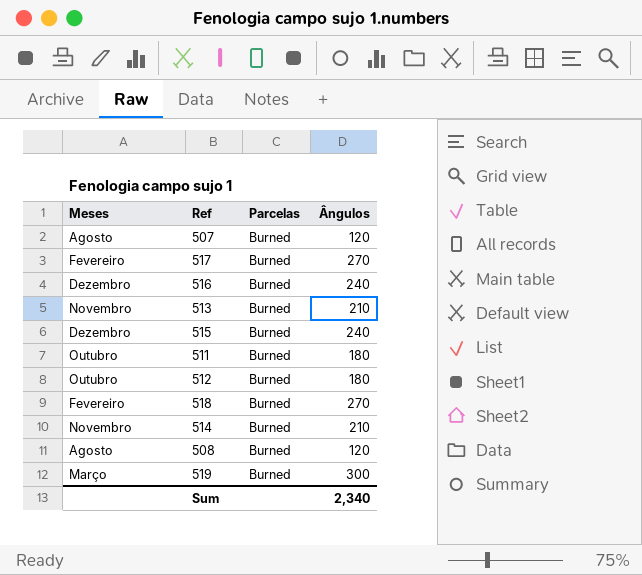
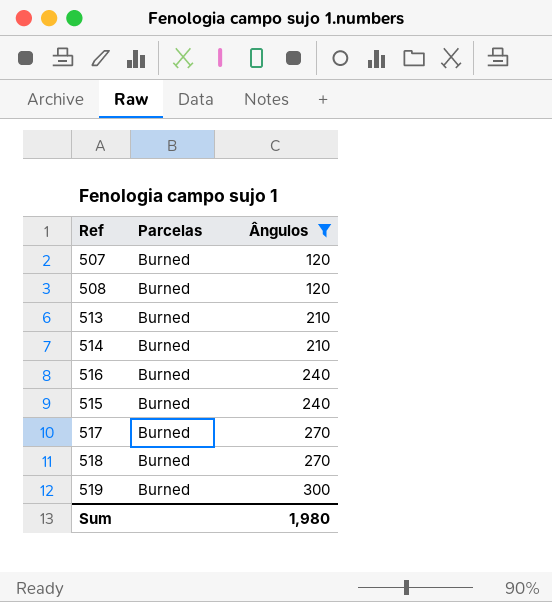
filter: none -> Ângulos != 180
row order: none -> Ângulos ascending
column Meses | position: 1 -> none
Sum | Ângulos: 2,340 -> 1,980

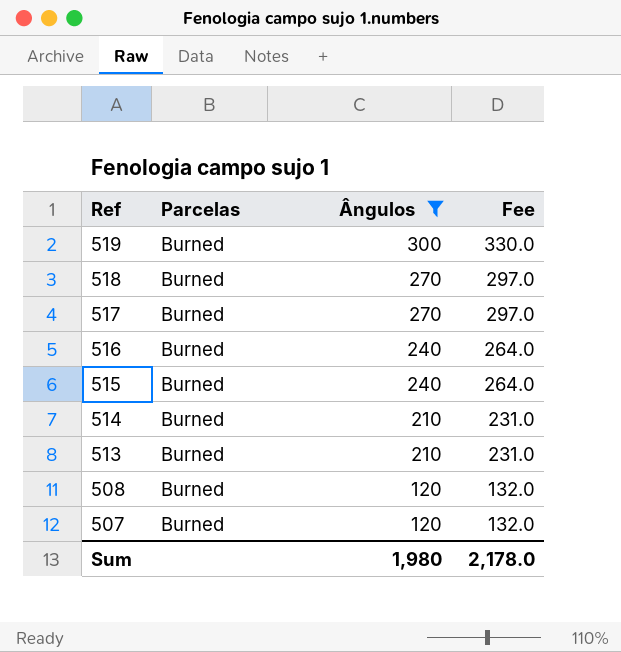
row order: Ângulos ascending -> Ref descending
column Fee | formula: none -> [Ângulos] * 1.1

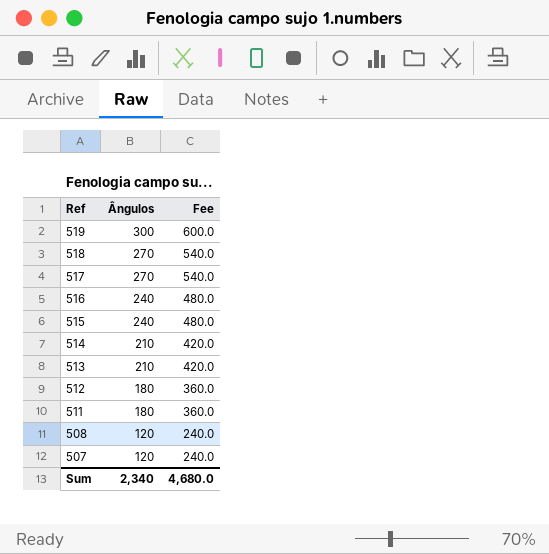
filter: Ângulos != 180 -> none
column Parcelas | position: 2 -> none
column Fee | formula: [Ângulos] * 1.1 -> [Ângulos] * 2
Sum | Ângulos: 1,980 -> 2,340
Sum | Fee: 2,178.0 -> 4,680.0

